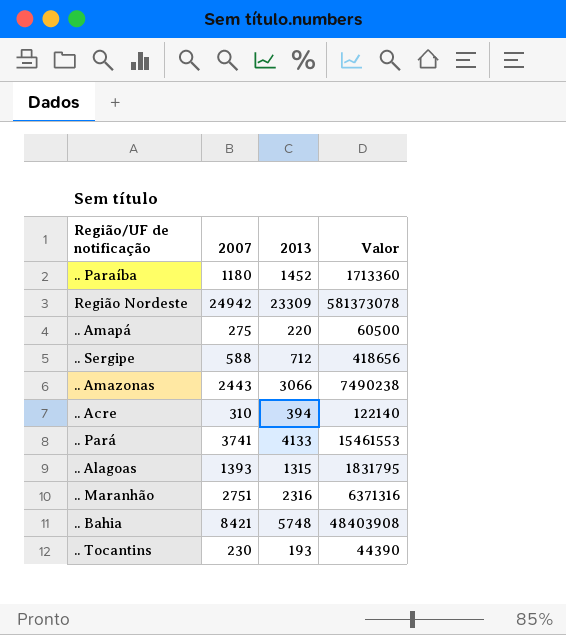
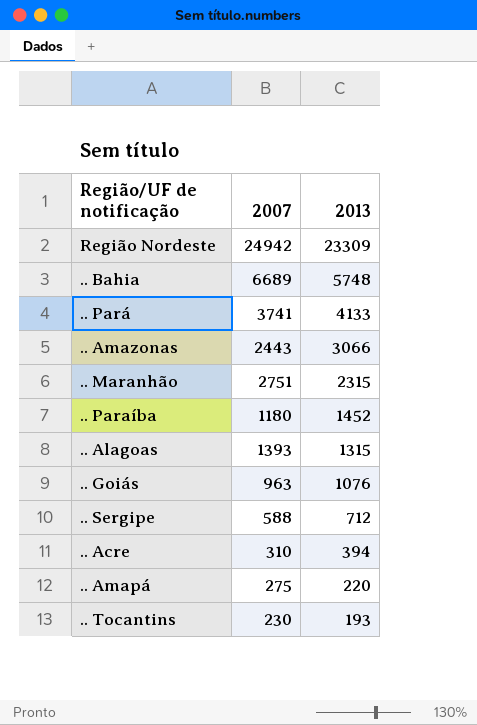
row order: none -> 2013 descending
column Valor | formula: [2007] * [2013] -> none
.. Bahia | 2007: 8421 -> 6689
.. Maranhão | 2013: 2316 -> 2315
row .. Goiás: none -> 963 | 1076

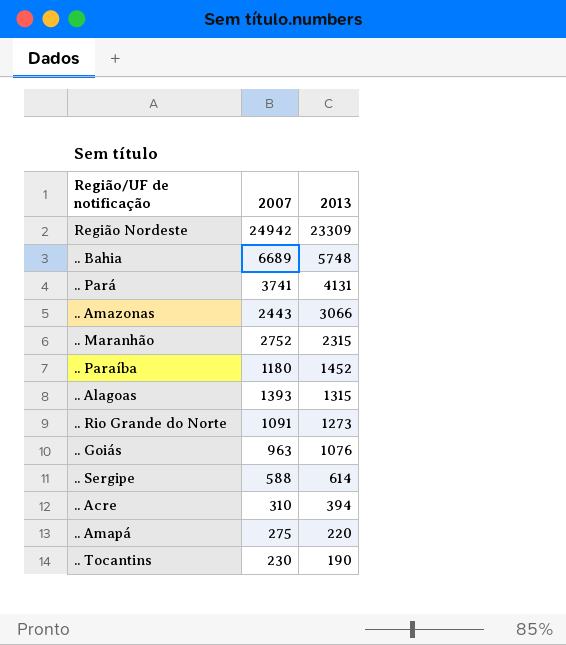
.. Pará | 2013: 4133 -> 4131
.. Maranhão | 2007: 2751 -> 2752
row .. Rio Grande do Norte: none -> 1091 | 1273
.. Sergipe | 2013: 712 -> 614
.. Tocantins | 2013: 193 -> 190

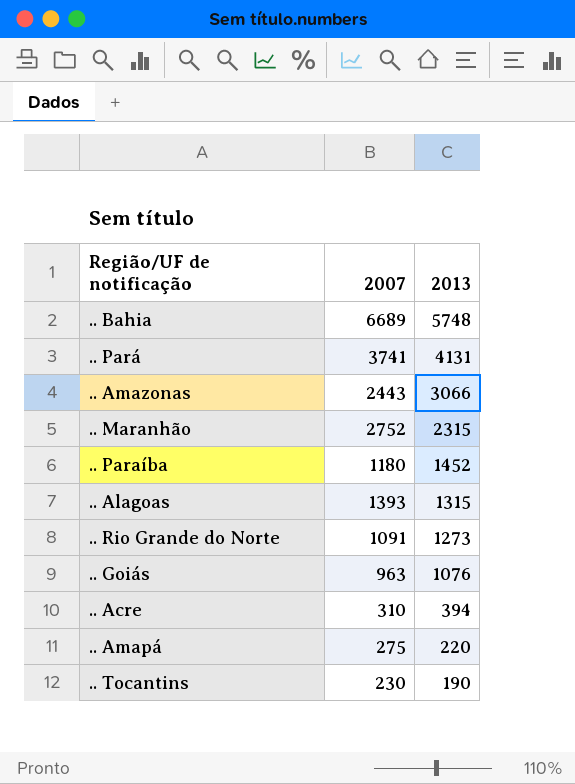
row Região Nordeste: 24942 | 23309 -> none
row .. Sergipe: 588 | 614 -> none

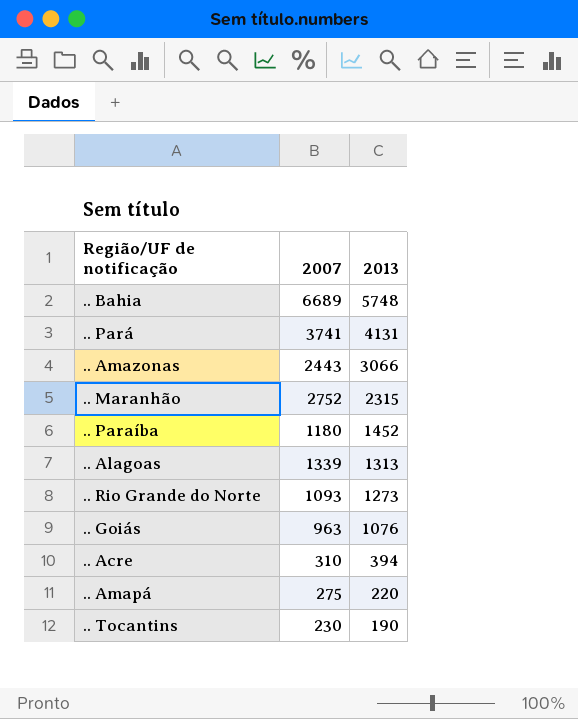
.. Alagoas | 2007: 1393 -> 1339
.. Alagoas | 2013: 1315 -> 1313
.. Rio Grande do Norte | 2007: 1091 -> 1093

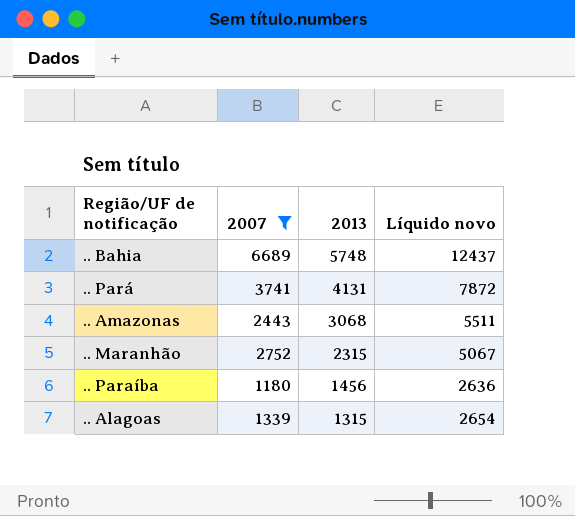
filter: none -> 2007 >= 1180
column Líquido novo | formula: none -> [2007] + [2013]
.. Amazonas | 2013: 3066 -> 3068
.. Paraíba | 2013: 1452 -> 1456
.. Alagoas | 2013: 1313 -> 1315

